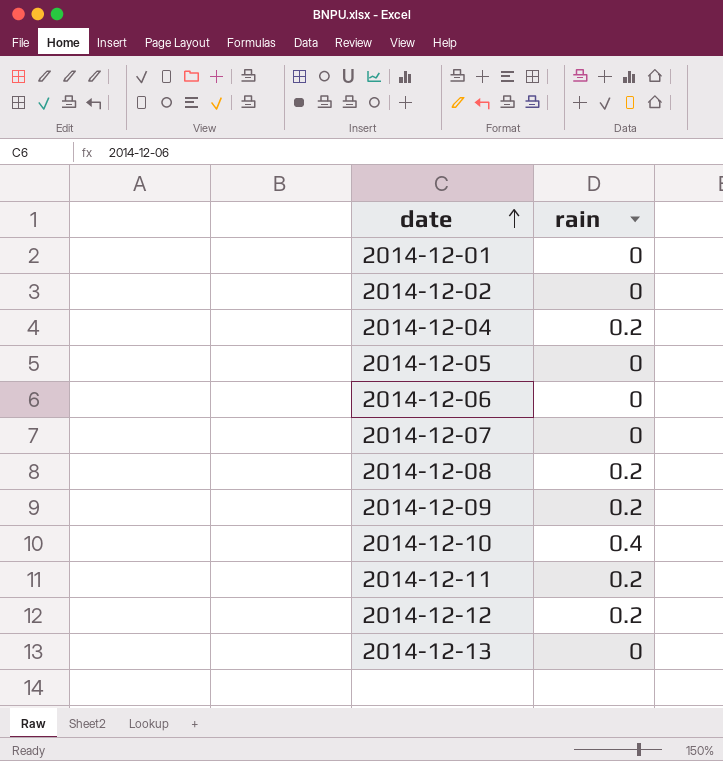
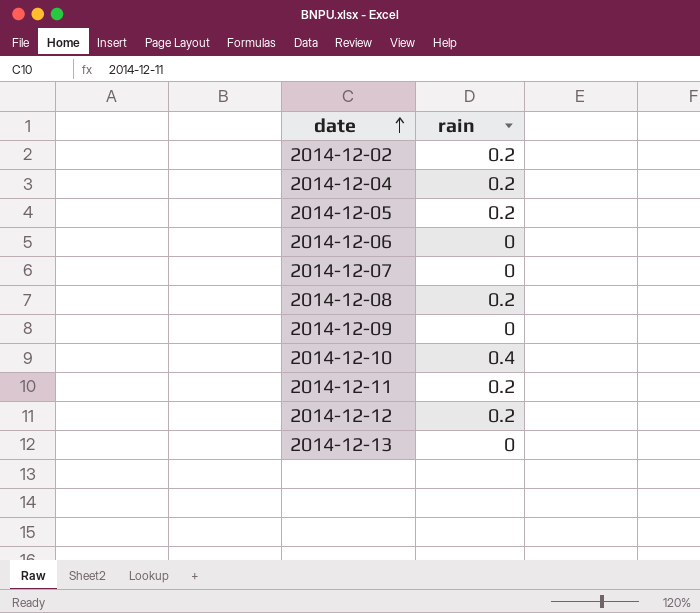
row 2014-12-01: 0 -> none
2014-12-02 | rain: 0 -> 0.2
2014-12-05 | rain: 0 -> 0.2
2014-12-09 | rain: 0.2 -> 0

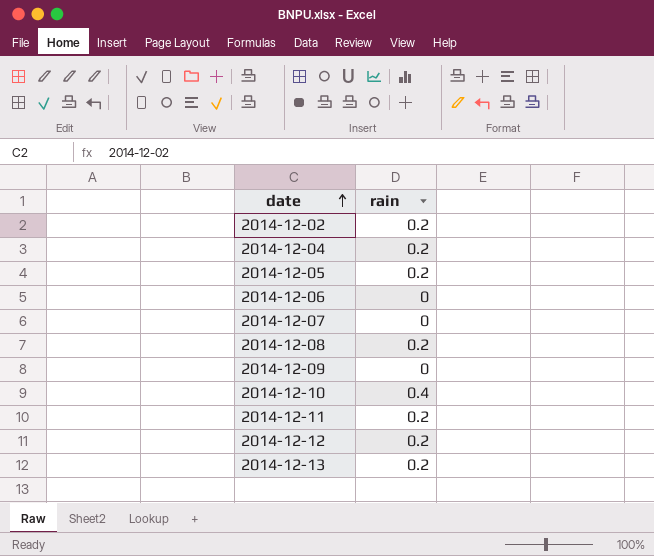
2014-12-13 | rain: 0 -> 0.2

